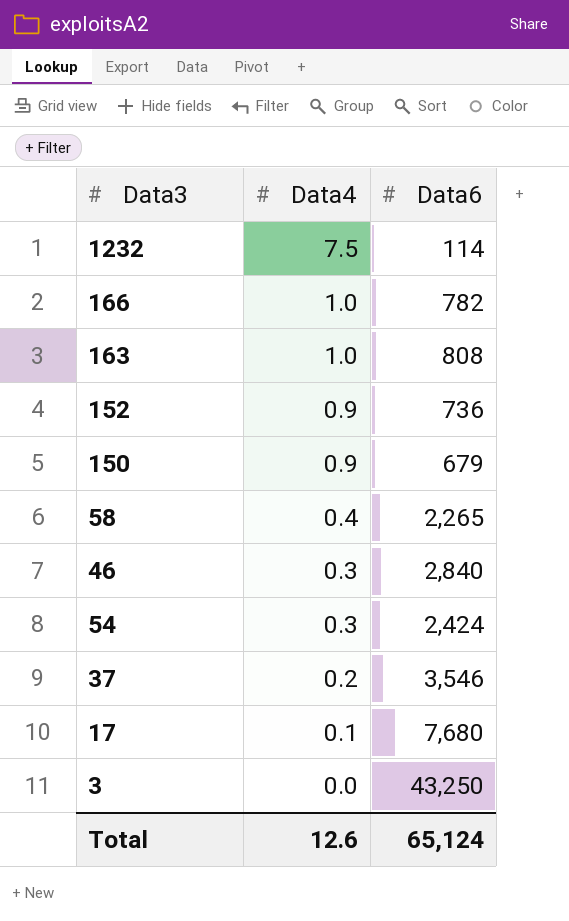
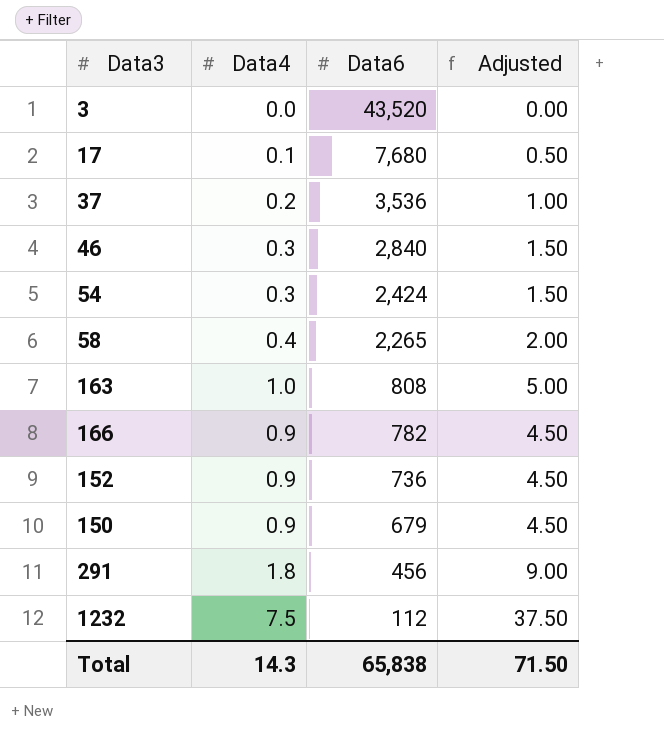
row order: Data4 descending -> Data6 descending
column Adjusted | formula: none -> [Data4] * 5
3 | Data6: 43,250 -> 43,520
37 | Data6: 3,546 -> 3,536
166 | Data4: 1.0 -> 0.9
row 291: none -> 1.8 | 456 | 9.00
1232 | Data6: 114 -> 112
Total | Data4: 12.6 -> 14.3
Total | Data6: 65,124 -> 65,838

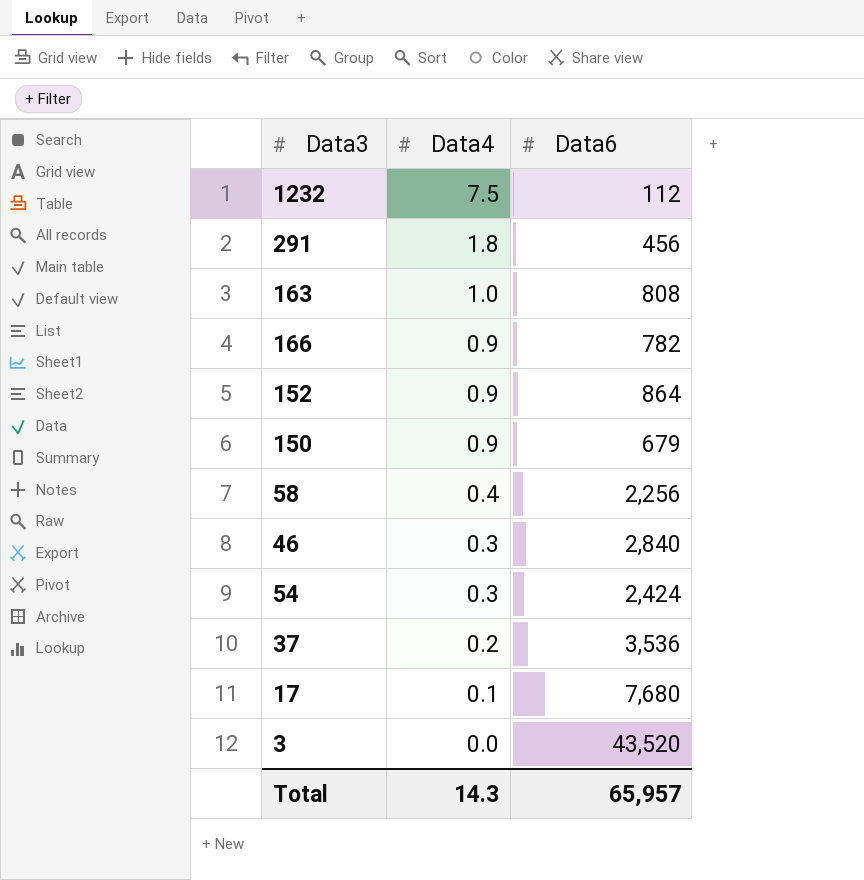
row order: Data6 descending -> Data4 descending
column Adjusted | formula: [Data4] * 5 -> none
152 | Data6: 736 -> 864
58 | Data6: 2,265 -> 2,256
Total | Data6: 65,838 -> 65,957

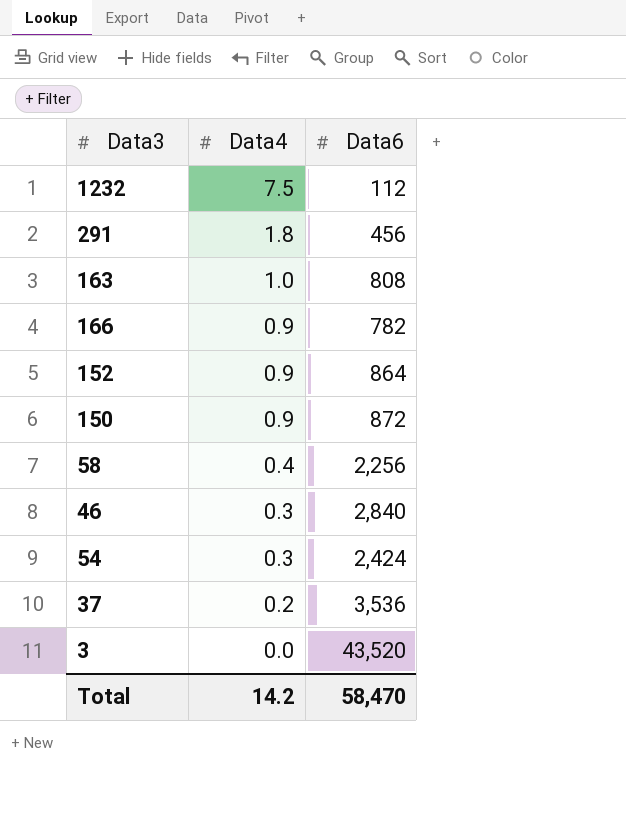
row 17: 0.1 | 7,680 -> none
150 | Data6: 679 -> 872
Total | Data4: 14.3 -> 14.2
Total | Data6: 65,957 -> 58,470

